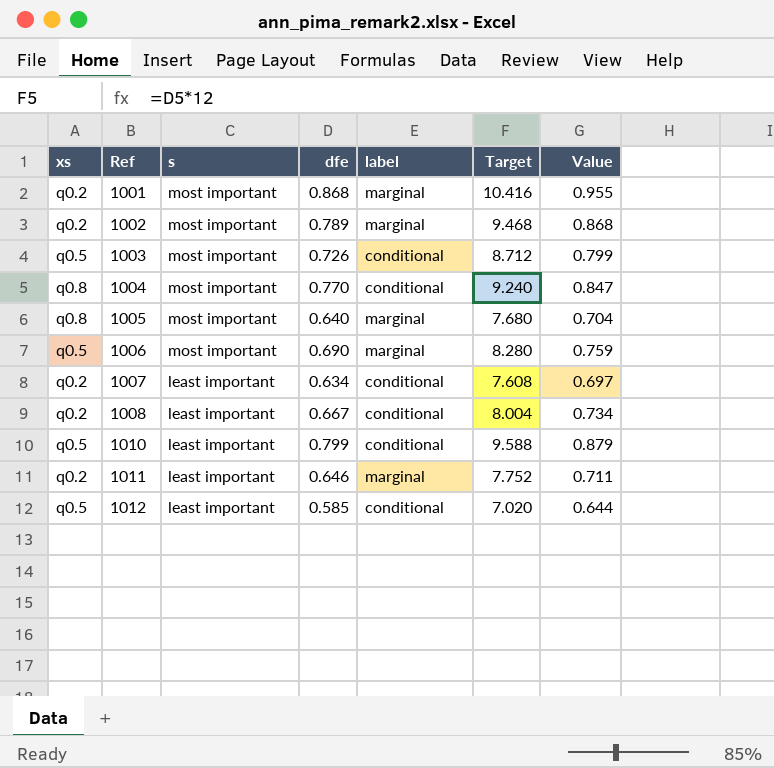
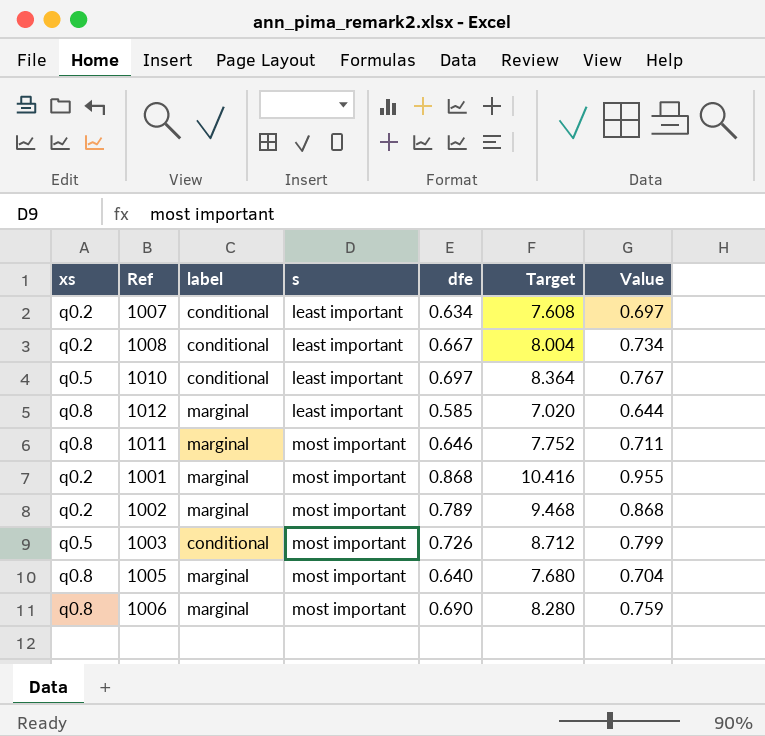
row order: Ref ascending -> s ascending
column label | position: 5 -> 3
row 1004: q0.8 | most important | 0.770 | conditional | 9.240 | 0.847 -> none
1010 | dfe: 0.799 -> 0.697
1010 | Target: 9.588 -> 8.364
1010 | Value: 0.879 -> 0.767
1012 | xs: q0.5 -> q0.8
1012 | label: conditional -> marginal
1011 | xs: q0.2 -> q0.8
1011 | s: least important -> most important
1006 | xs: q0.5 -> q0.8

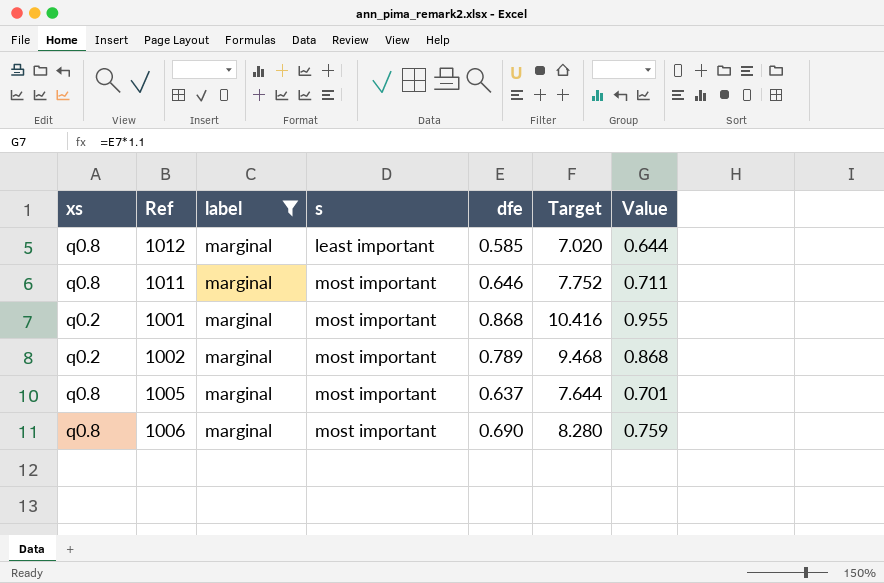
filter: none -> label = marginal
1005 | dfe: 0.640 -> 0.637
1005 | Target: 7.680 -> 7.644
1005 | Value: 0.704 -> 0.701

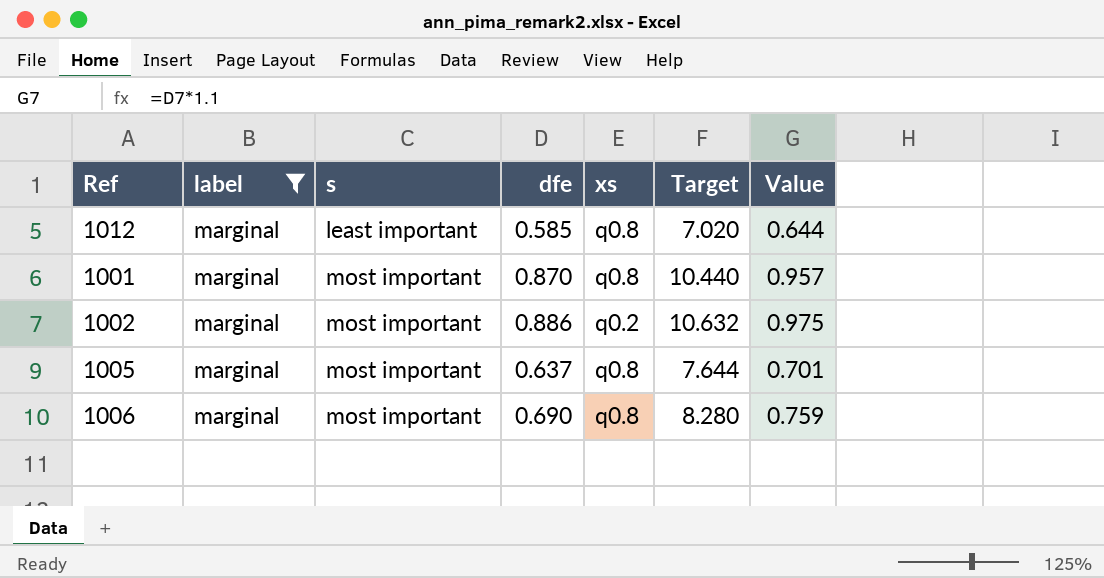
column xs | position: 1 -> 5
row 1011: q0.8 | marginal | most important | 0.646 | 7.752 | 0.711 -> none
1001 | dfe: 0.868 -> 0.870
1001 | xs: q0.2 -> q0.8
1001 | Target: 10.416 -> 10.440
1001 | Value: 0.955 -> 0.957
1002 | dfe: 0.789 -> 0.886
1002 | Target: 9.468 -> 10.632
1002 | Value: 0.868 -> 0.975

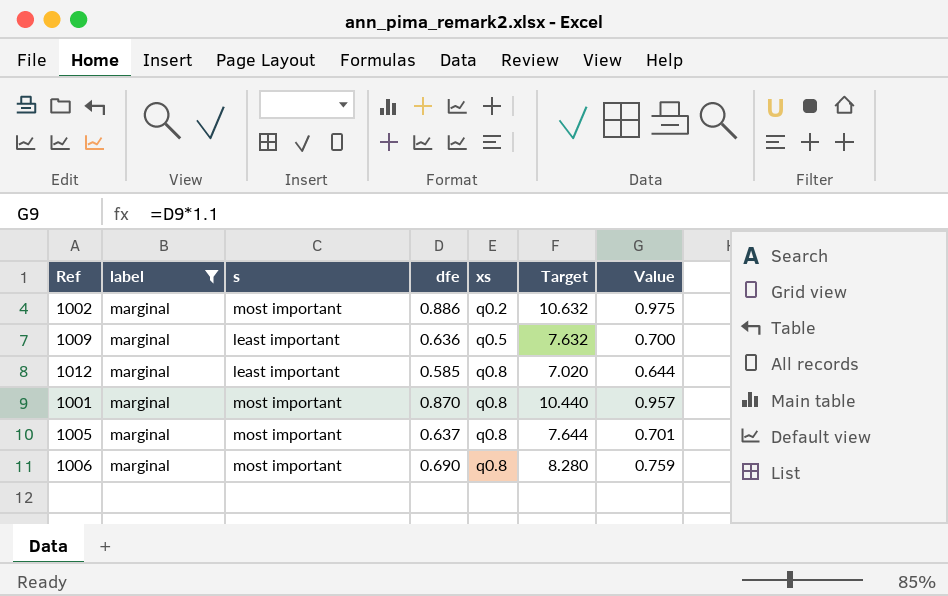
row order: s ascending -> xs ascending
row 1009: none -> marginal | least important | 0.636 | q0.5 | 7.632 | 0.700

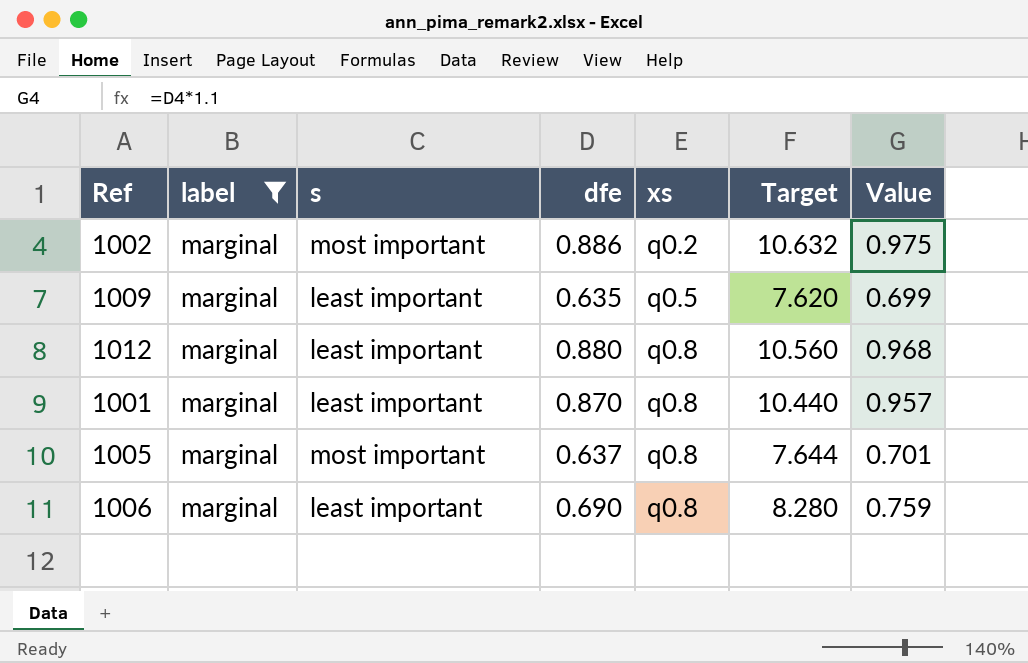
1009 | dfe: 0.636 -> 0.635
1009 | Target: 7.632 -> 7.620
1009 | Value: 0.700 -> 0.699
1012 | dfe: 0.585 -> 0.880
1012 | Target: 7.020 -> 10.560
1012 | Value: 0.644 -> 0.968
1001 | s: most important -> least important
1006 | s: most important -> least important

